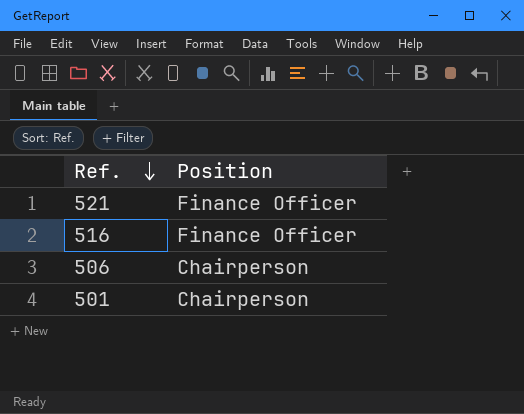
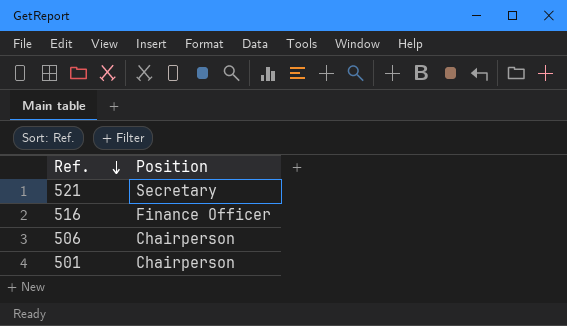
521 | Position: Finance Officer -> Secretary

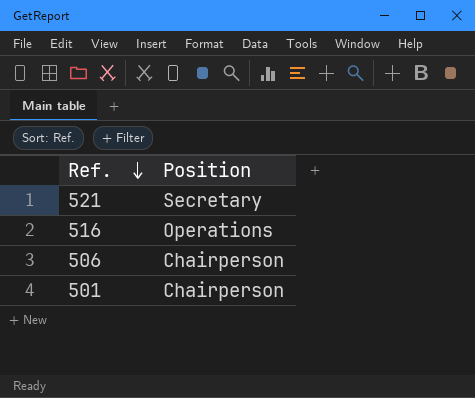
516 | Position: Finance Officer -> Operations

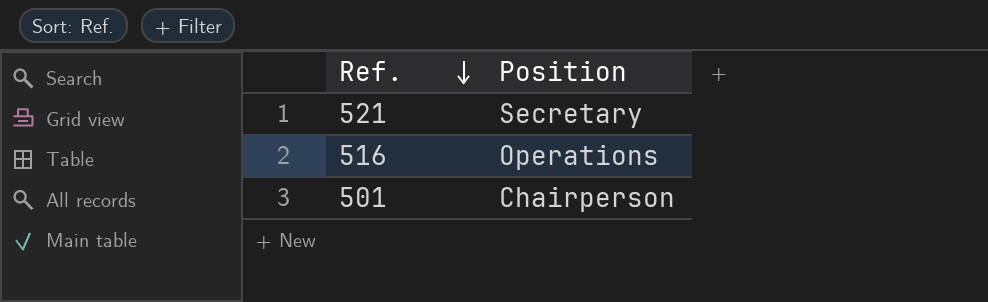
row 506: Chairperson -> none

